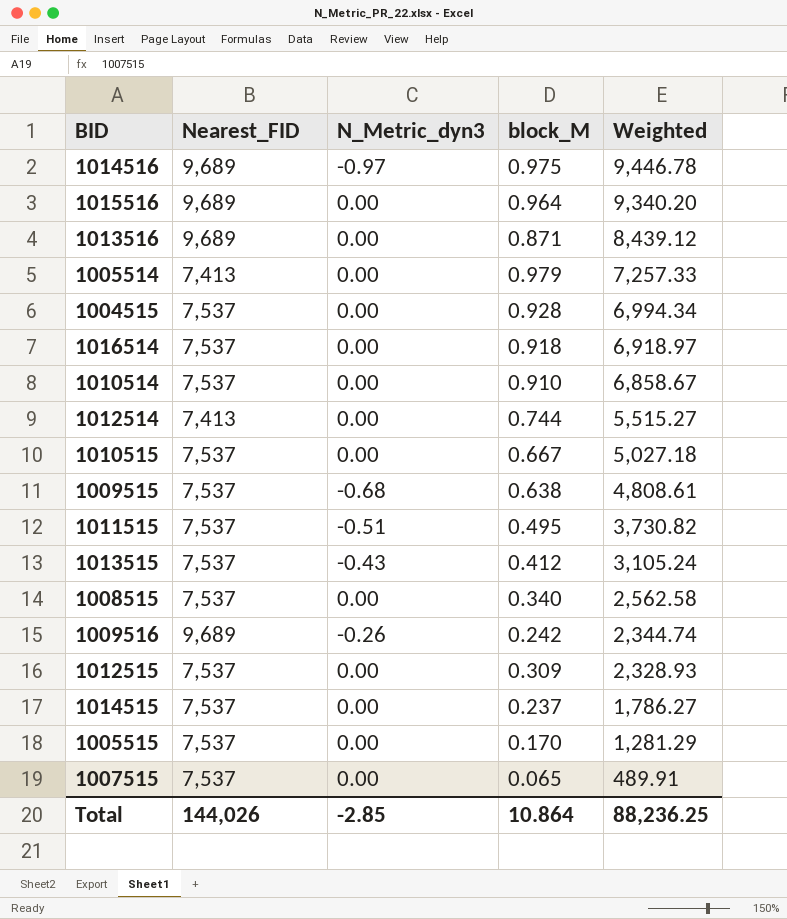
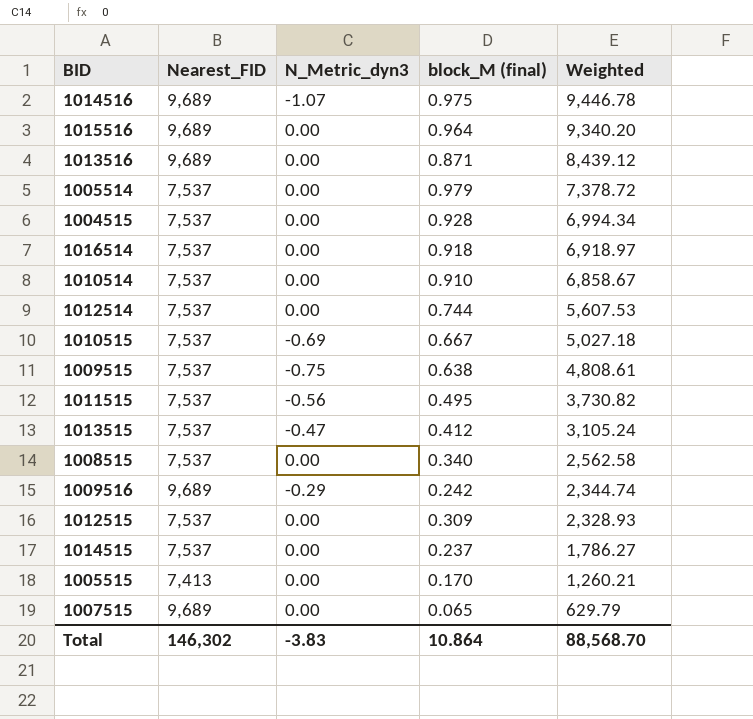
column name: block_M -> block_M (final)
1014516 | N_Metric_dyn3: -0.97 -> -1.07
1005514 | Nearest_FID: 7,413 -> 7,537
1005514 | Weighted: 7,257.33 -> 7,378.72
1012514 | Nearest_FID: 7,413 -> 7,537
1012514 | Weighted: 5,515.27 -> 5,607.53
1010515 | N_Metric_dyn3: 0.00 -> -0.69
1009515 | N_Metric_dyn3: -0.68 -> -0.75
1011515 | N_Metric_dyn3: -0.51 -> -0.56
1013515 | N_Metric_dyn3: -0.43 -> -0.47
1009516 | N_Metric_dyn3: -0.26 -> -0.29
1005515 | Nearest_FID: 7,537 -> 7,413
1005515 | Weighted: 1,281.29 -> 1,260.21
1007515 | Nearest_FID: 7,537 -> 9,689
1007515 | Weighted: 489.91 -> 629.79
Total | Nearest_FID: 144,026 -> 146,302
Total | N_Metric_dyn3: -2.85 -> -3.83
Total | Weighted: 88,236.25 -> 88,568.70

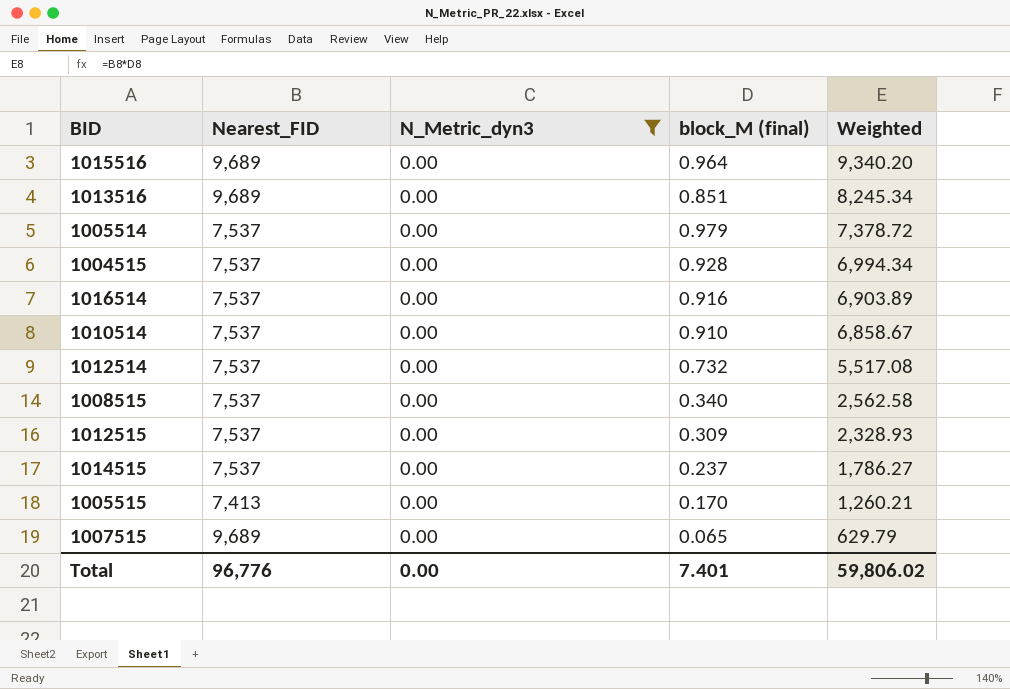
filter: none -> N_Metric_dyn3 = 0.00
1013516 | block_M (final): 0.871 -> 0.851
1013516 | Weighted: 8,439.12 -> 8,245.34
1016514 | block_M (final): 0.918 -> 0.916
1016514 | Weighted: 6,918.97 -> 6,903.89
1012514 | block_M (final): 0.744 -> 0.732
1012514 | Weighted: 5,607.53 -> 5,517.08
Total | Nearest_FID: 146,302 -> 96,776
Total | N_Metric_dyn3: -3.83 -> 0.00
Total | block_M (final): 10.864 -> 7.401
Total | Weighted: 88,568.70 -> 59,806.02

